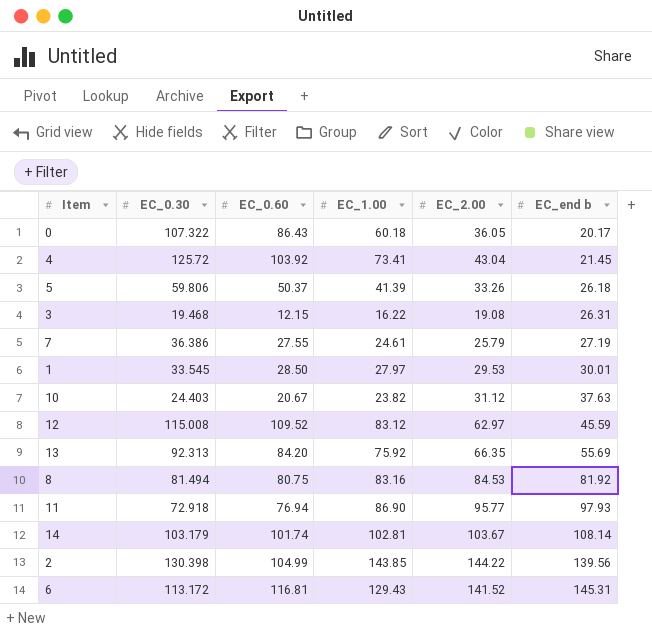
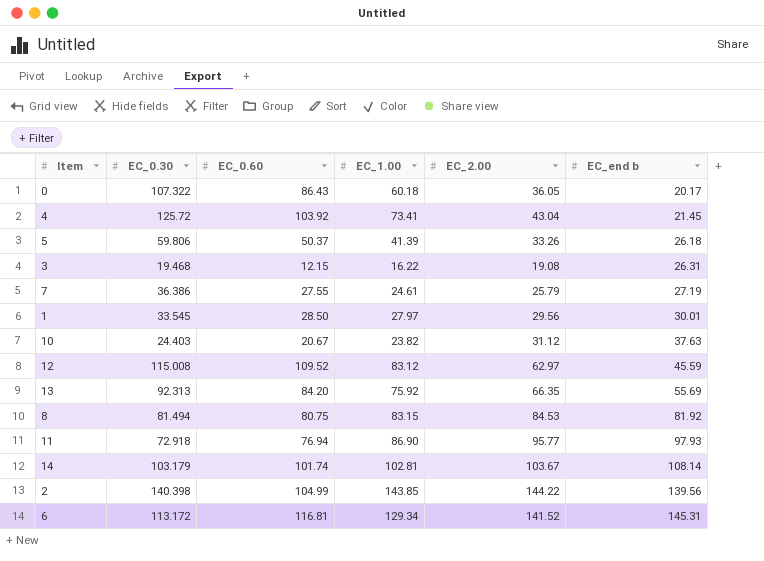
1 | EC_2.00: 29.53 -> 29.56
8 | EC_1.00: 83.16 -> 83.15
2 | EC_0.30: 130.398 -> 140.398
6 | EC_1.00: 129.43 -> 129.34

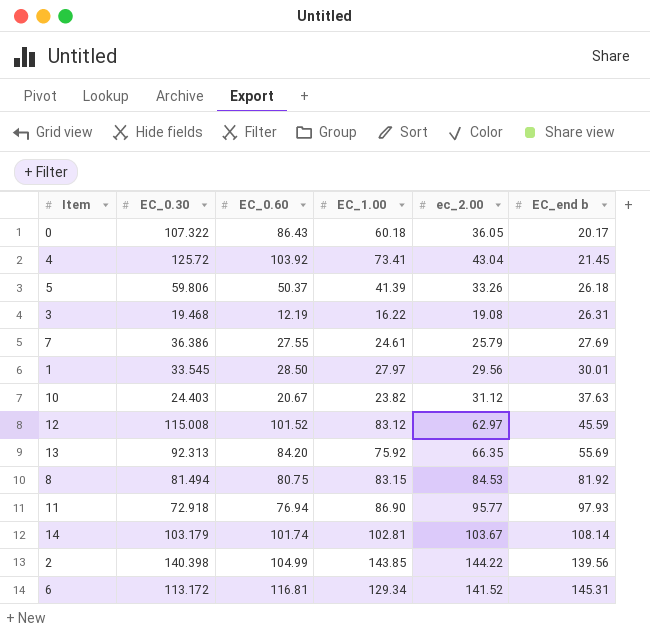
column name: EC_2.00 -> ec_2.00
3 | EC_0.60: 12.15 -> 12.19
7 | EC_end b: 27.19 -> 27.69
12 | EC_0.60: 109.52 -> 101.52

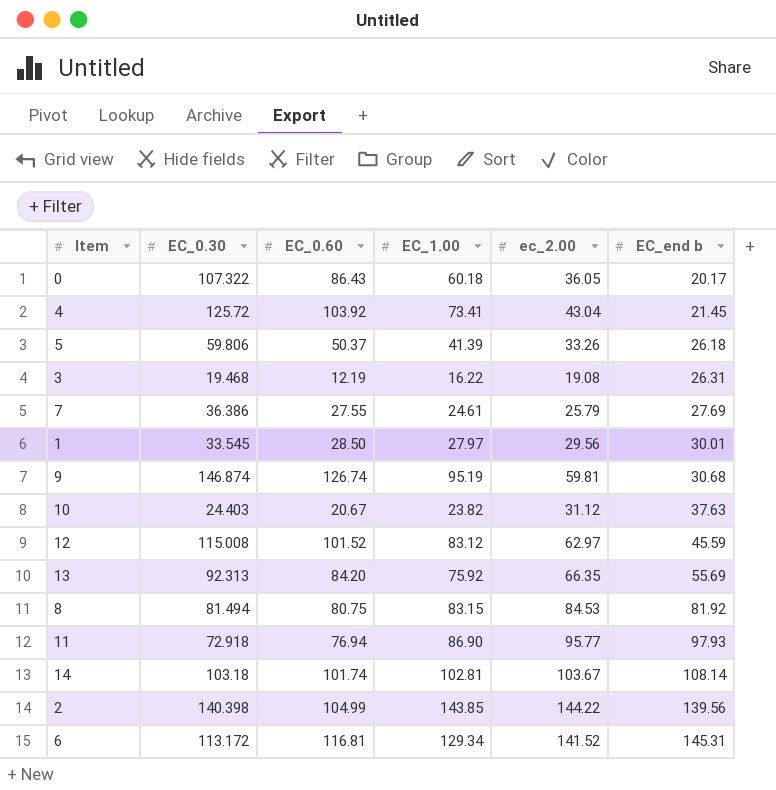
row 9: none -> 146.874 | 126.74 | 95.19 | 59.81 | 30.68
14 | EC_0.30: 103.179 -> 103.18

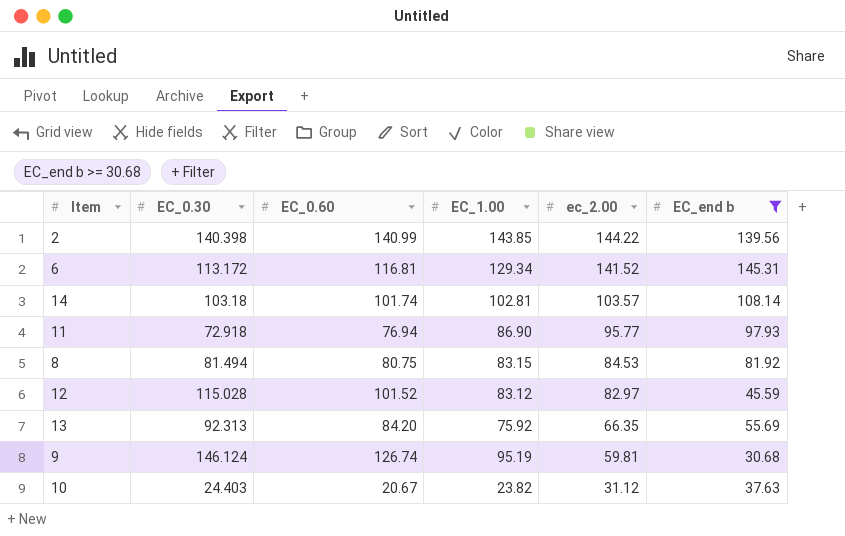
filter: none -> EC_end b >= 30.68
row order: EC_end b ascending -> ec_2.00 descending
2 | EC_0.60: 104.99 -> 140.99
14 | ec_2.00: 103.67 -> 103.57
12 | EC_0.30: 115.008 -> 115.028
12 | ec_2.00: 62.97 -> 82.97
9 | EC_0.30: 146.874 -> 146.124

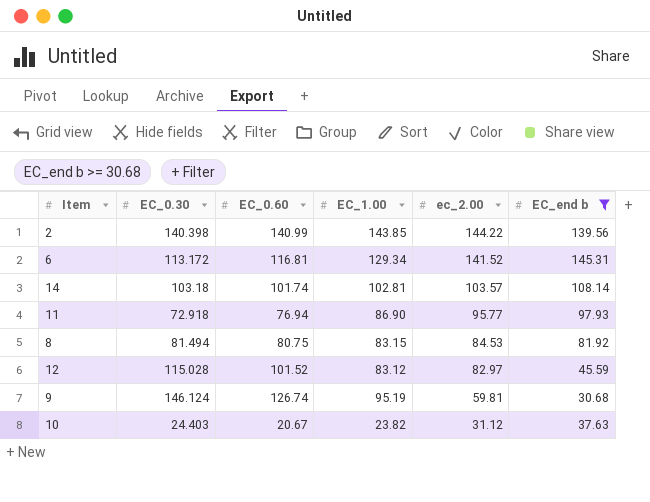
row 13: 92.313 | 84.20 | 75.92 | 66.35 | 55.69 -> none

